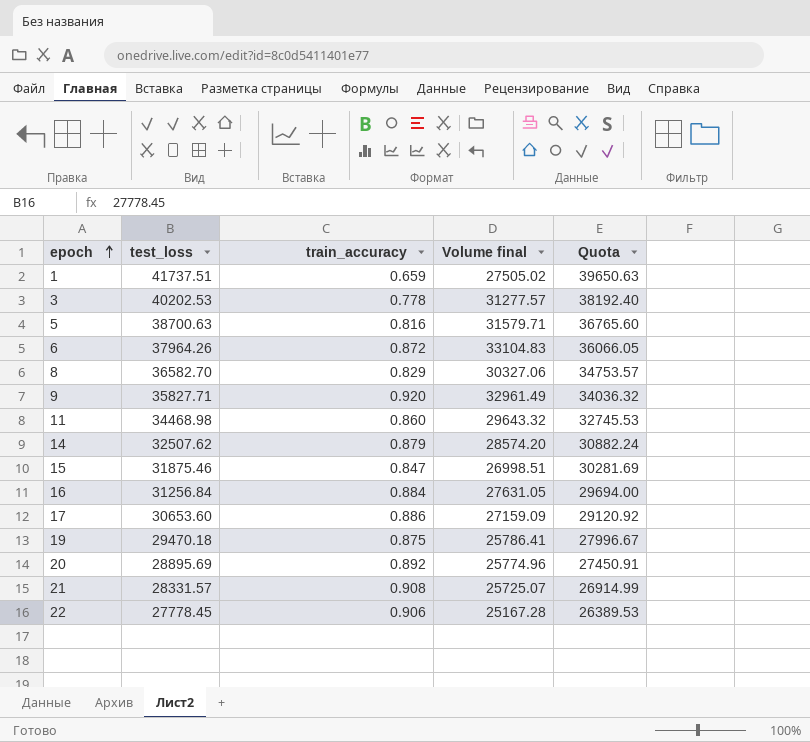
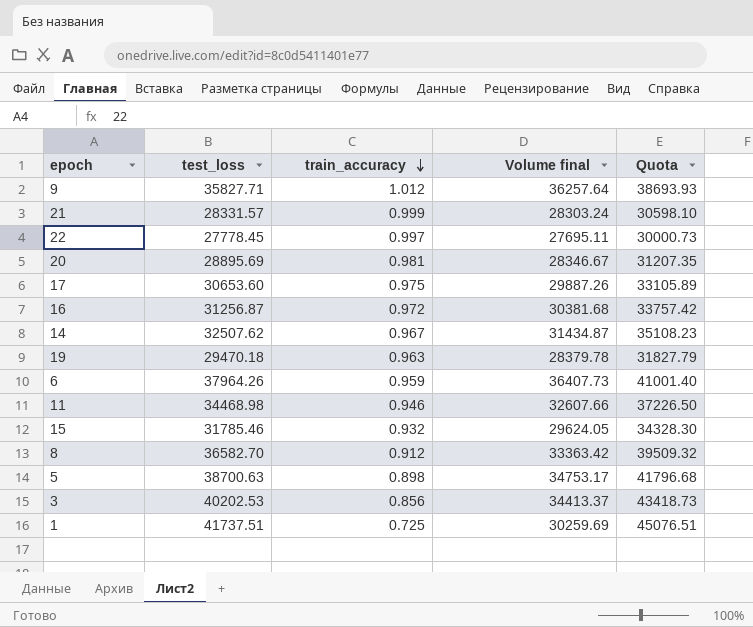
row order: epoch ascending -> train_accuracy descending
column Quota | formula: [test_loss] * 0.95 -> [test_loss] * 1.08
9 | train_accuracy: 0.920 -> 1.012
9 | Volume final: 32961.49 -> 36257.64
21 | train_accuracy: 0.908 -> 0.999
21 | Volume final: 25725.07 -> 28303.24
22 | train_accuracy: 0.906 -> 0.997
22 | Volume final: 25167.28 -> 27695.11
20 | train_accuracy: 0.892 -> 0.981
20 | Volume final: 25774.96 -> 28346.67
17 | train_accuracy: 0.886 -> 0.975
17 | Volume final: 27159.09 -> 29887.26
16 | test_loss: 31256.84 -> 31256.87
16 | train_accuracy: 0.884 -> 0.972
16 | Volume final: 27631.05 -> 30381.68
14 | train_accuracy: 0.879 -> 0.967
14 | Volume final: 28574.20 -> 31434.87
19 | train_accuracy: 0.875 -> 0.963
19 | Volume final: 25786.41 -> 28379.78
6 | train_accuracy: 0.872 -> 0.959
6 | Volume final: 33104.83 -> 36407.73
11 | train_accuracy: 0.860 -> 0.946
11 | Volume final: 29643.32 -> 32607.66
15 | test_loss: 31875.46 -> 31785.46
15 | train_accuracy: 0.847 -> 0.932
15 | Volume final: 26998.51 -> 29624.05
8 | train_accuracy: 0.829 -> 0.912
8 | Volume final: 30327.06 -> 33363.42
5 | train_accuracy: 0.816 -> 0.898
5 | Volume final: 31579.71 -> 34753.17
3 | train_accuracy: 0.778 -> 0.856
3 | Volume final: 31277.57 -> 34413.37
1 | train_accuracy: 0.659 -> 0.725
1 | Volume final: 27505.02 -> 30259.69

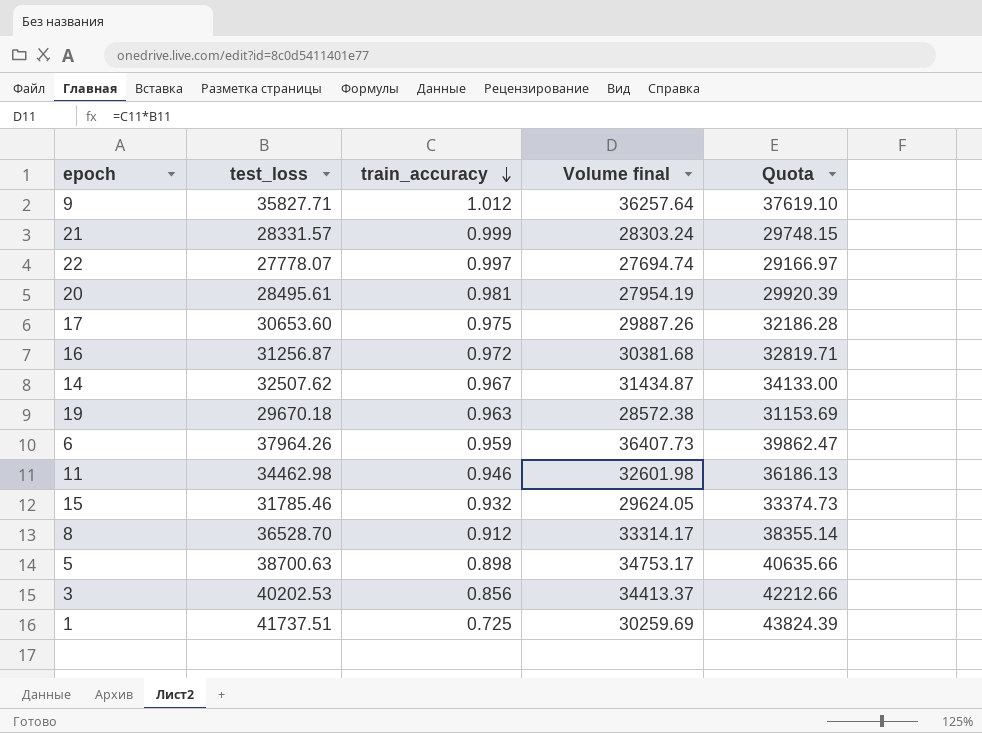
column Quota | formula: [test_loss] * 1.08 -> [test_loss] * 1.05
22 | test_loss: 27778.45 -> 27778.07
22 | Volume final: 27695.11 -> 27694.74
20 | test_loss: 28895.69 -> 28495.61
20 | Volume final: 28346.67 -> 27954.19
19 | test_loss: 29470.18 -> 29670.18
19 | Volume final: 28379.78 -> 28572.38
11 | test_loss: 34468.98 -> 34462.98
11 | Volume final: 32607.66 -> 32601.98
8 | test_loss: 36582.70 -> 36528.70
8 | Volume final: 33363.42 -> 33314.17

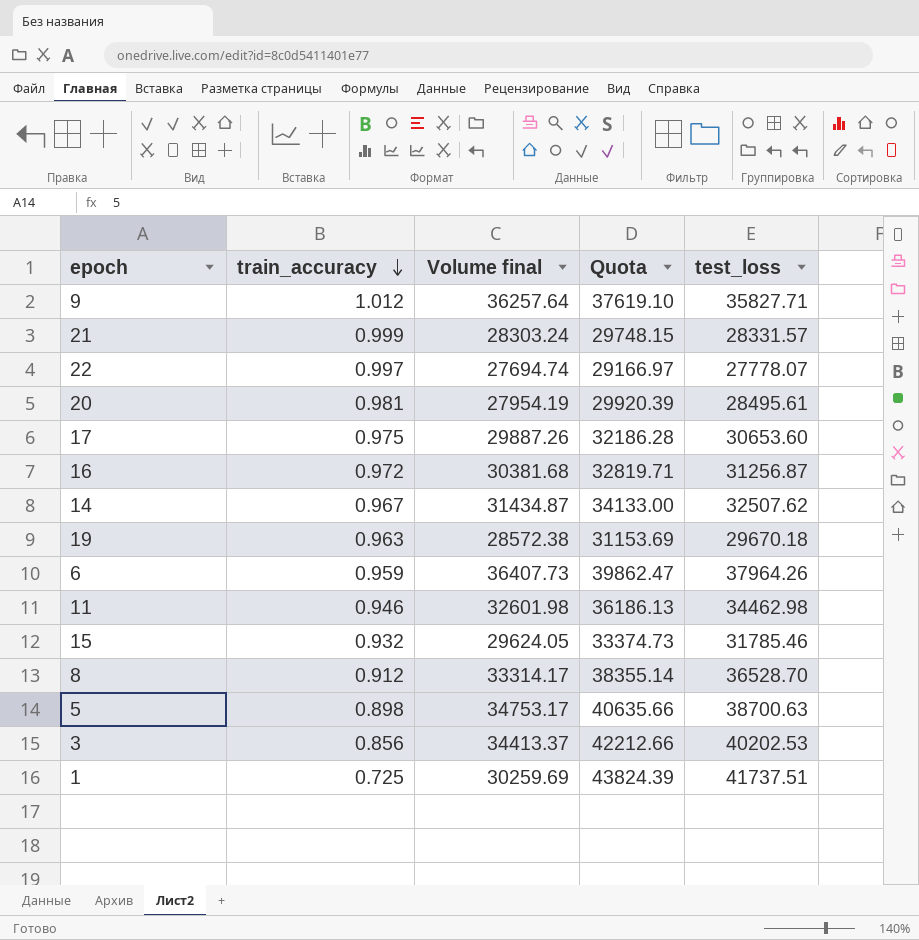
column test_loss | position: 2 -> 5

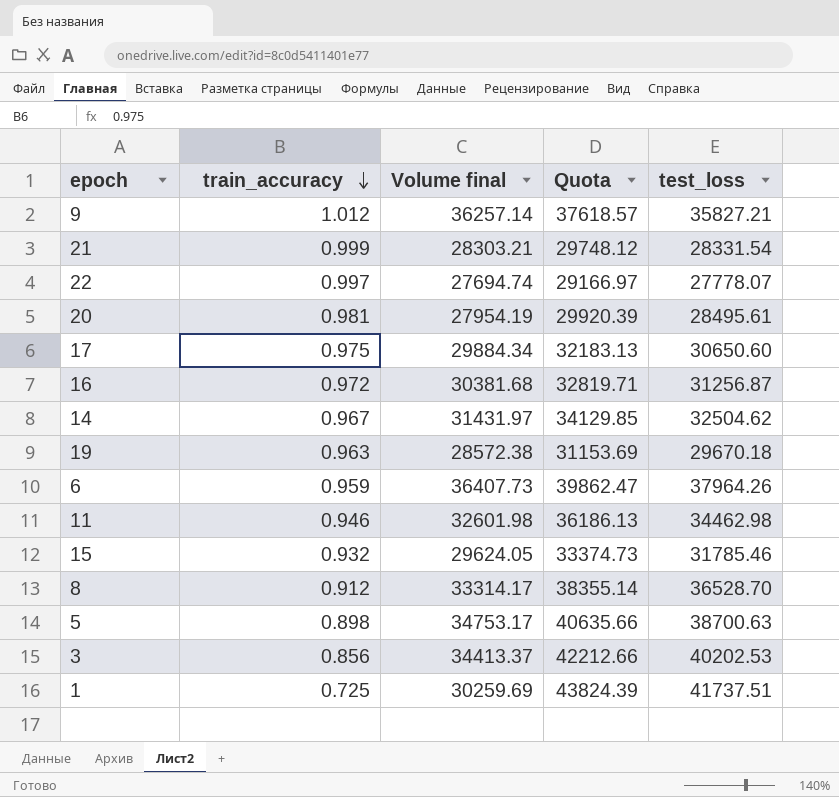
9 | Volume final: 36257.64 -> 36257.14
9 | Quota: 37619.10 -> 37618.57
9 | test_loss: 35827.71 -> 35827.21
21 | Volume final: 28303.24 -> 28303.21
21 | Quota: 29748.15 -> 29748.12
21 | test_loss: 28331.57 -> 28331.54
17 | Volume final: 29887.26 -> 29884.34
17 | Quota: 32186.28 -> 32183.13
17 | test_loss: 30653.60 -> 30650.60
14 | Volume final: 31434.87 -> 31431.97
14 | Quota: 34133.00 -> 34129.85
14 | test_loss: 32507.62 -> 32504.62

